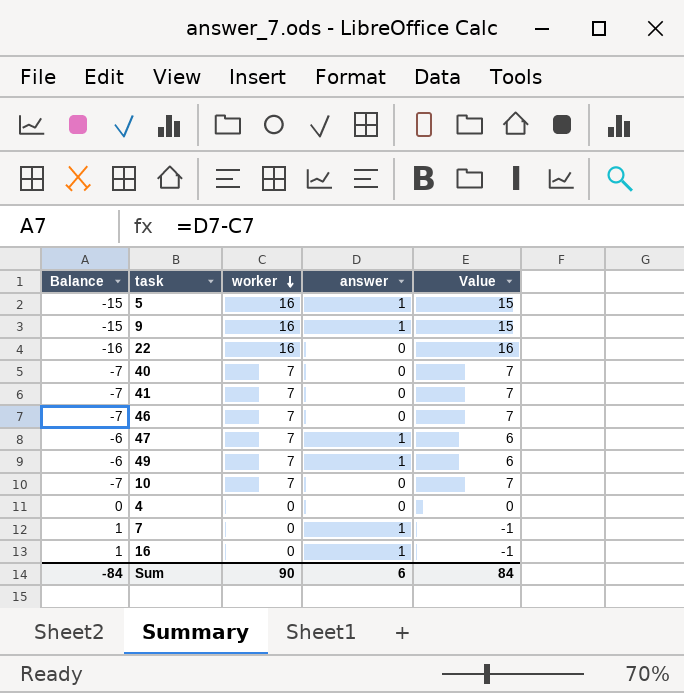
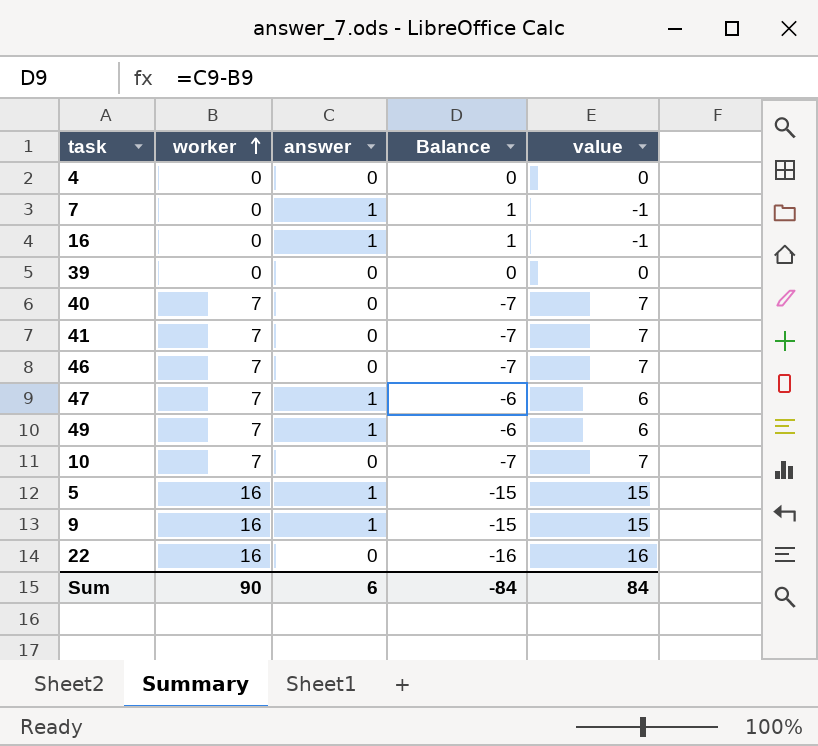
row order: worker descending -> worker ascending
column Balance | position: 1 -> 4
column name: Value -> value
row 39: none -> 0 | 0 | 0 | 0

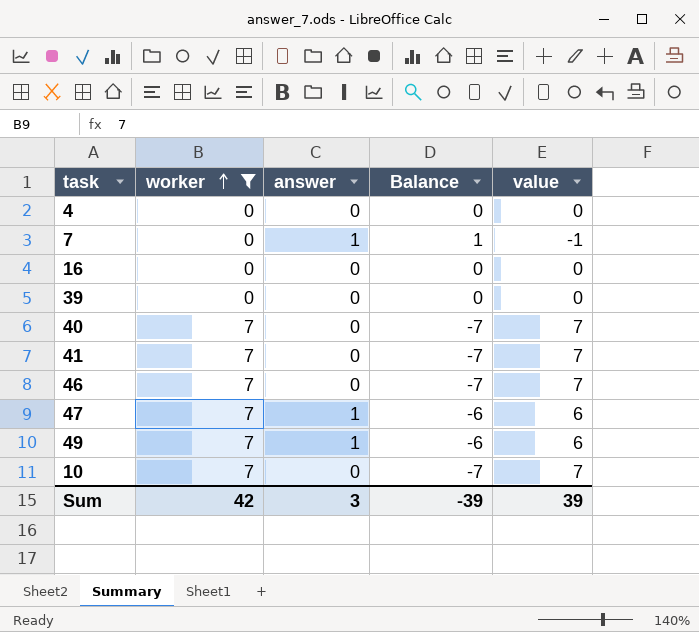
filter: none -> worker != 16
16 | answer: 1 -> 0
16 | Balance: 1 -> 0
16 | value: -1 -> 0
Sum | worker: 90 -> 42
Sum | answer: 6 -> 3
Sum | Balance: -84 -> -39
Sum | value: 84 -> 39

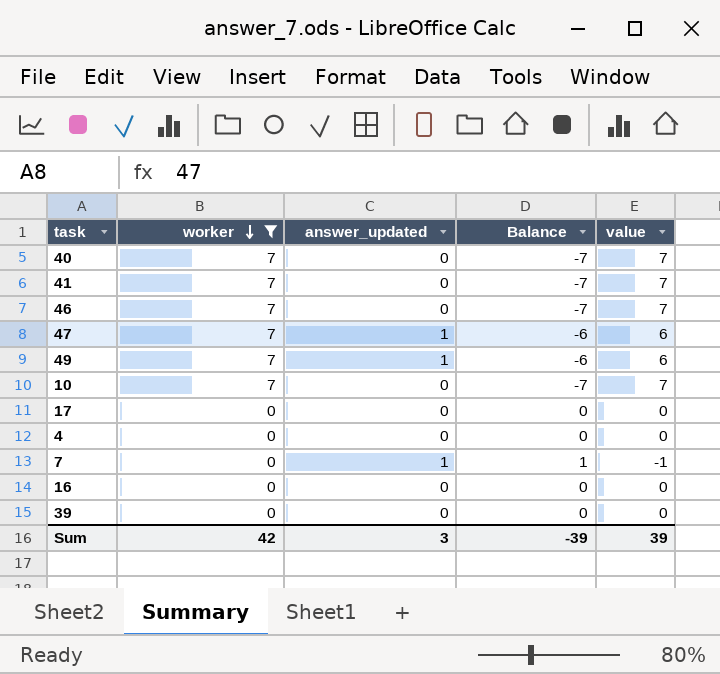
row order: worker ascending -> worker descending
column name: answer -> answer_updated
row 17: none -> 0 | 0 | 0 | 0

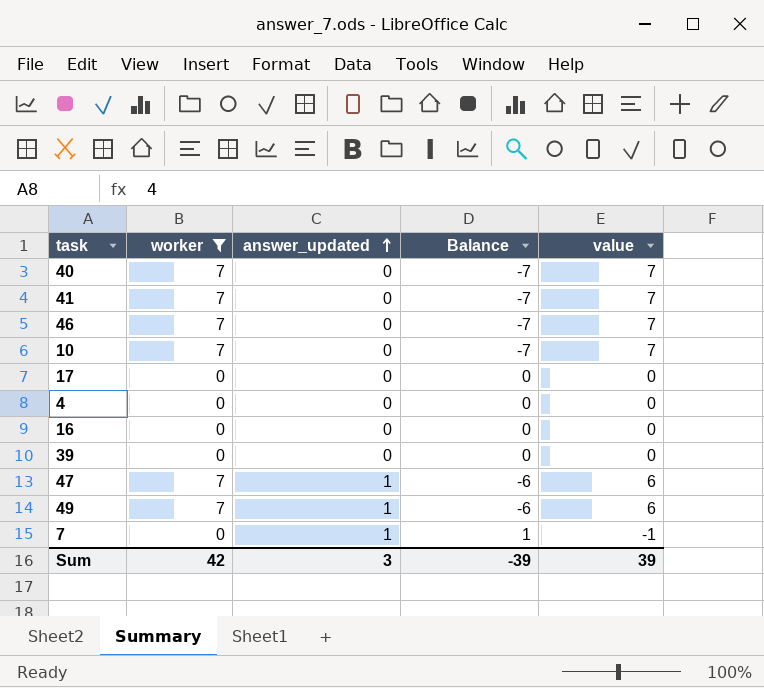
row order: worker descending -> answer_updated ascending

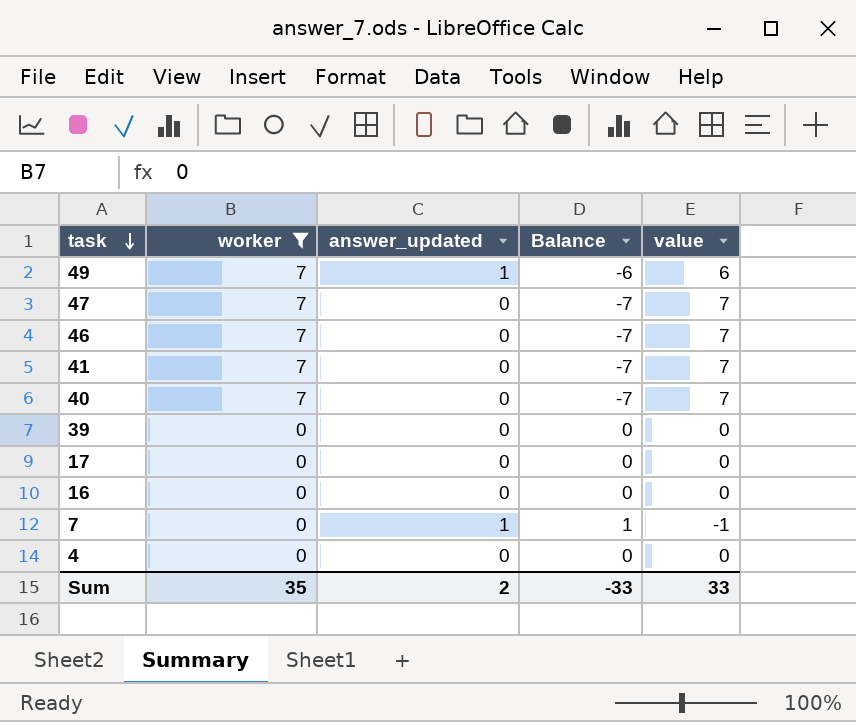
row order: answer_updated ascending -> task descending
row 10: 7 | 0 | -7 | 7 -> none
47 | answer_updated: 1 -> 0
47 | Balance: -6 -> -7
47 | value: 6 -> 7
Sum | worker: 42 -> 35
Sum | answer_updated: 3 -> 2
Sum | Balance: -39 -> -33
Sum | value: 39 -> 33

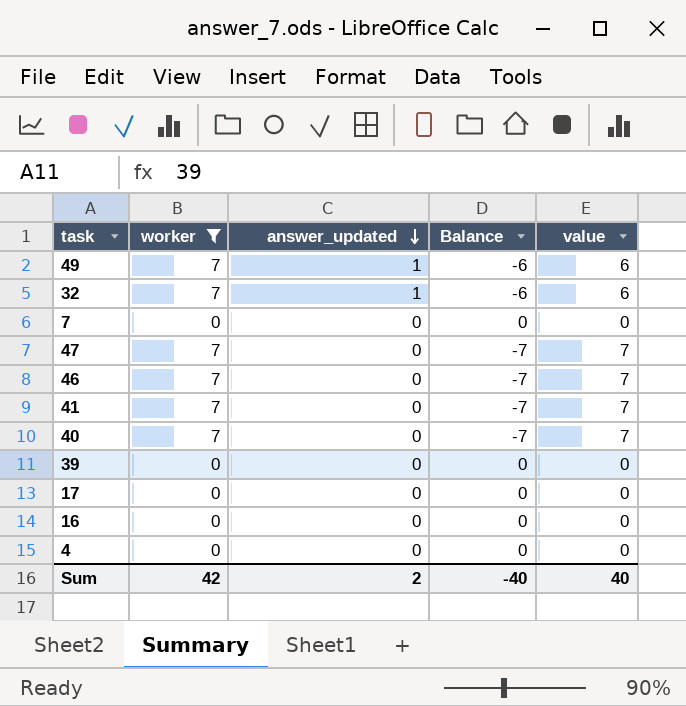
row order: task descending -> answer_updated descending
row 32: none -> 7 | 1 | -6 | 6
7 | answer_updated: 1 -> 0
7 | Balance: 1 -> 0
7 | value: -1 -> 0
Sum | worker: 35 -> 42
Sum | Balance: -33 -> -40
Sum | value: 33 -> 40

